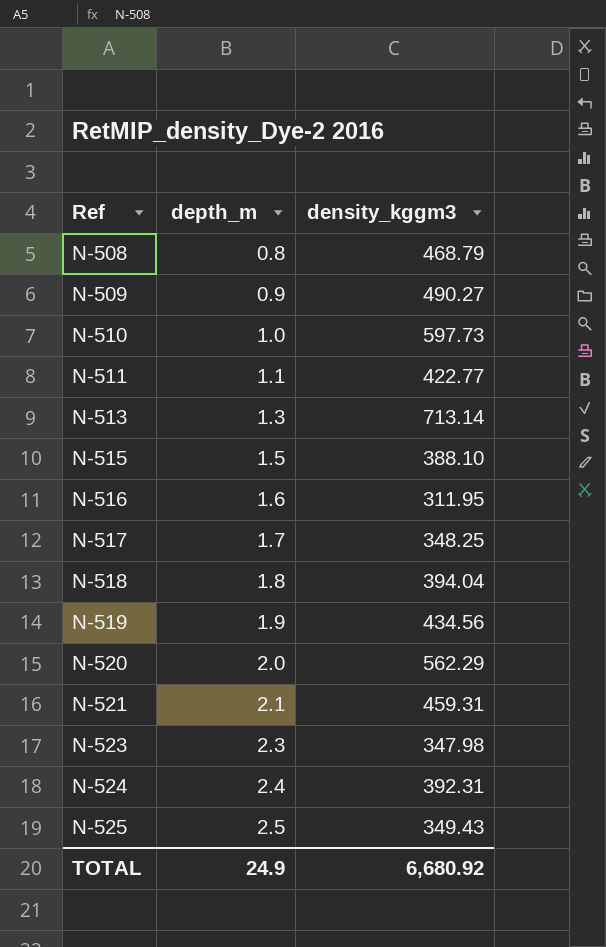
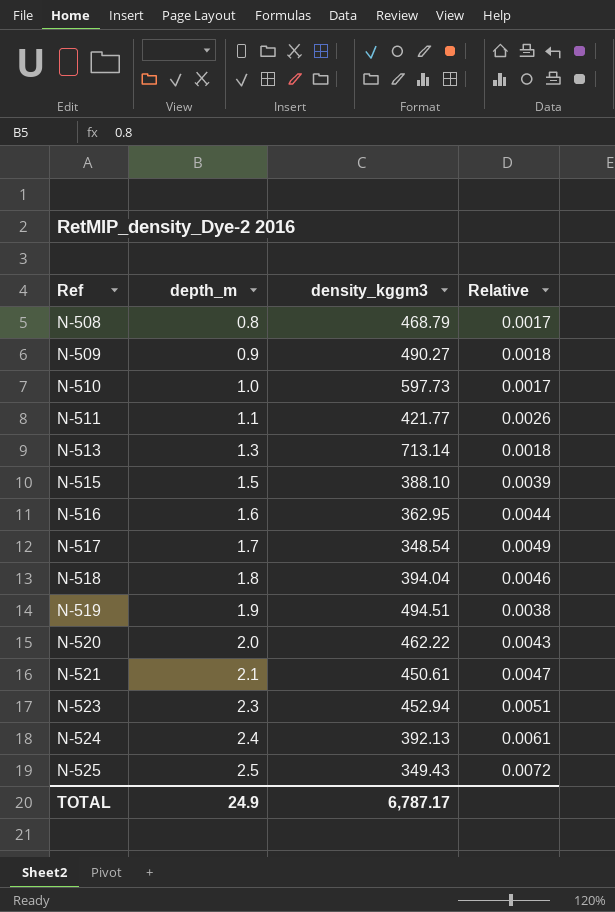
column Relative | formula: none -> [depth_m] / [density_kggm3]
N-511 | density_kggm3: 422.77 -> 421.77
N-516 | density_kggm3: 311.95 -> 362.95
N-517 | density_kggm3: 348.25 -> 348.54
N-519 | density_kggm3: 434.56 -> 494.51
N-520 | density_kggm3: 562.29 -> 462.22
N-521 | density_kggm3: 459.31 -> 450.61
N-523 | density_kggm3: 347.98 -> 452.94
N-524 | density_kggm3: 392.31 -> 392.13
TOTAL | density_kggm3: 6,680.92 -> 6,787.17

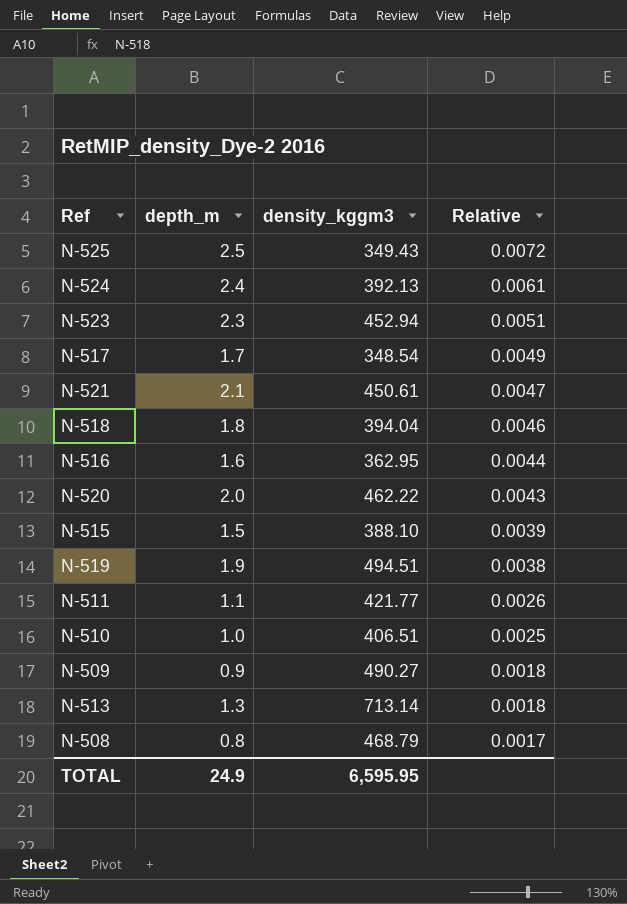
row order: Ref ascending -> Relative descending
N-510 | density_kggm3: 597.73 -> 406.51
N-510 | Relative: 0.0017 -> 0.0025
TOTAL | density_kggm3: 6,787.17 -> 6,595.95

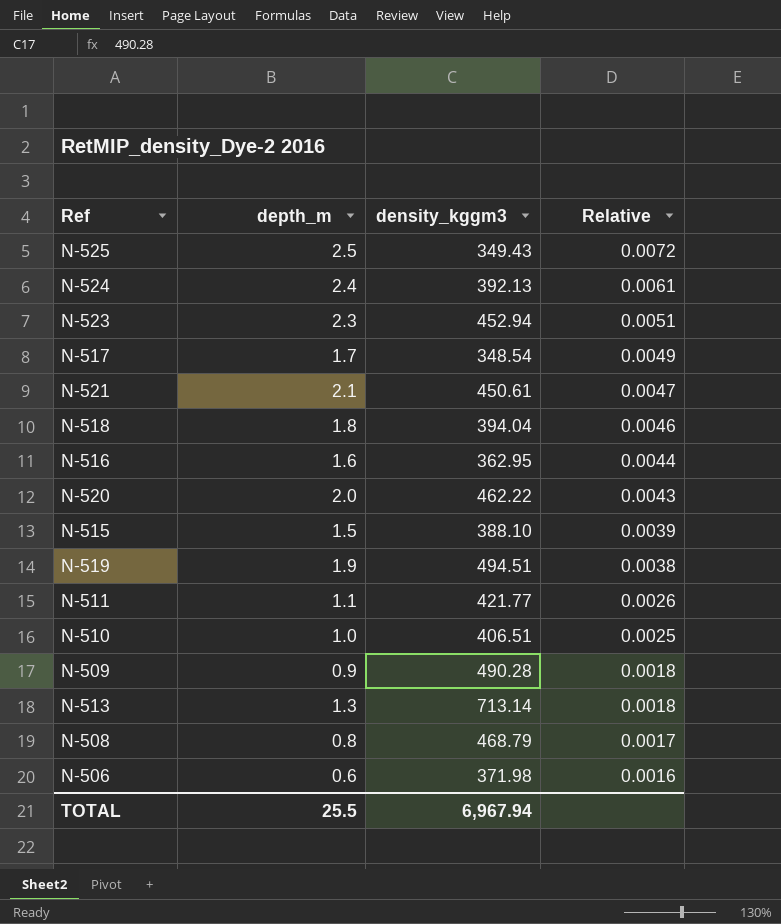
N-509 | density_kggm3: 490.27 -> 490.28
row N-506: none -> 0.6 | 371.98 | 0.0016
TOTAL | depth_m: 24.9 -> 25.5
TOTAL | density_kggm3: 6,595.95 -> 6,967.94

